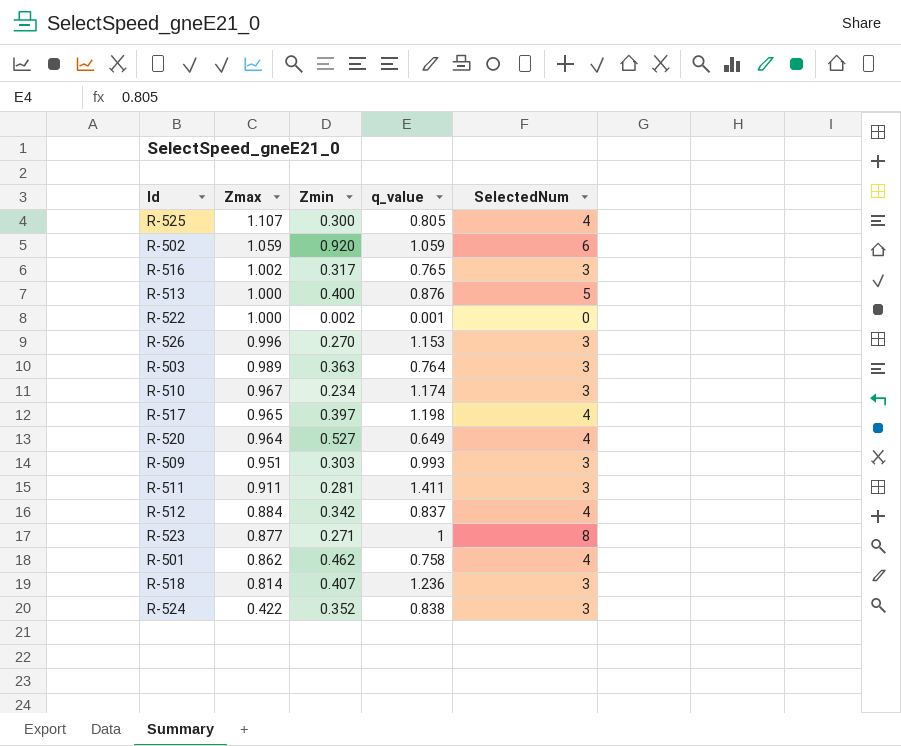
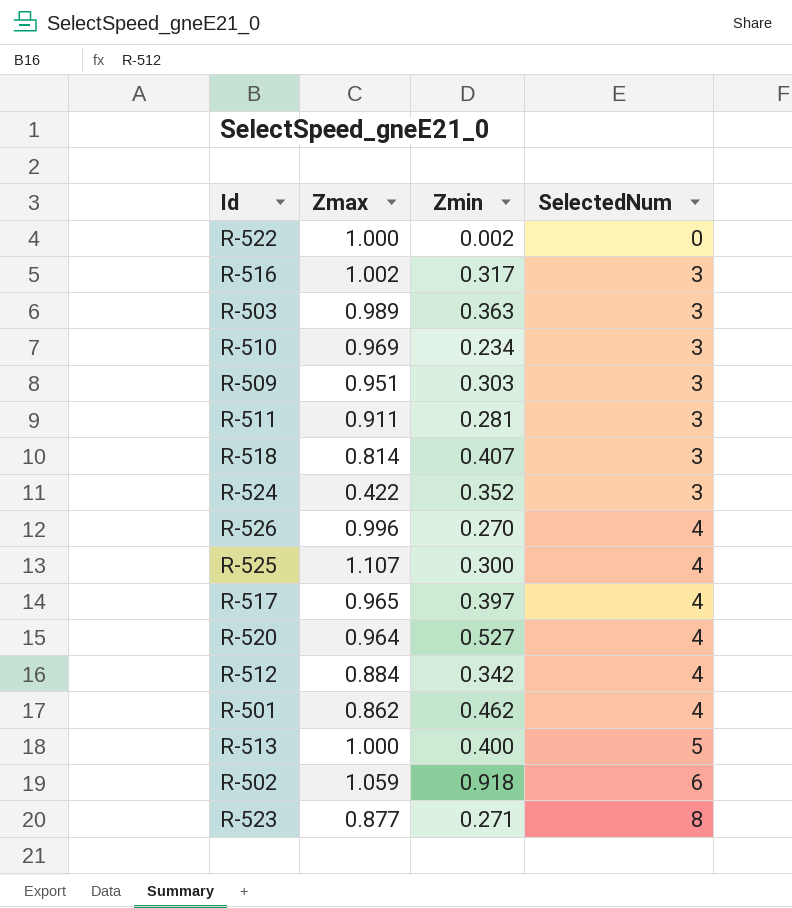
row order: Zmax descending -> SelectedNum ascending
column q_value | position: 4 -> none
R-510 | Zmax: 0.967 -> 0.969
R-526 | SelectedNum: 3 -> 4
R-502 | Zmin: 0.920 -> 0.918

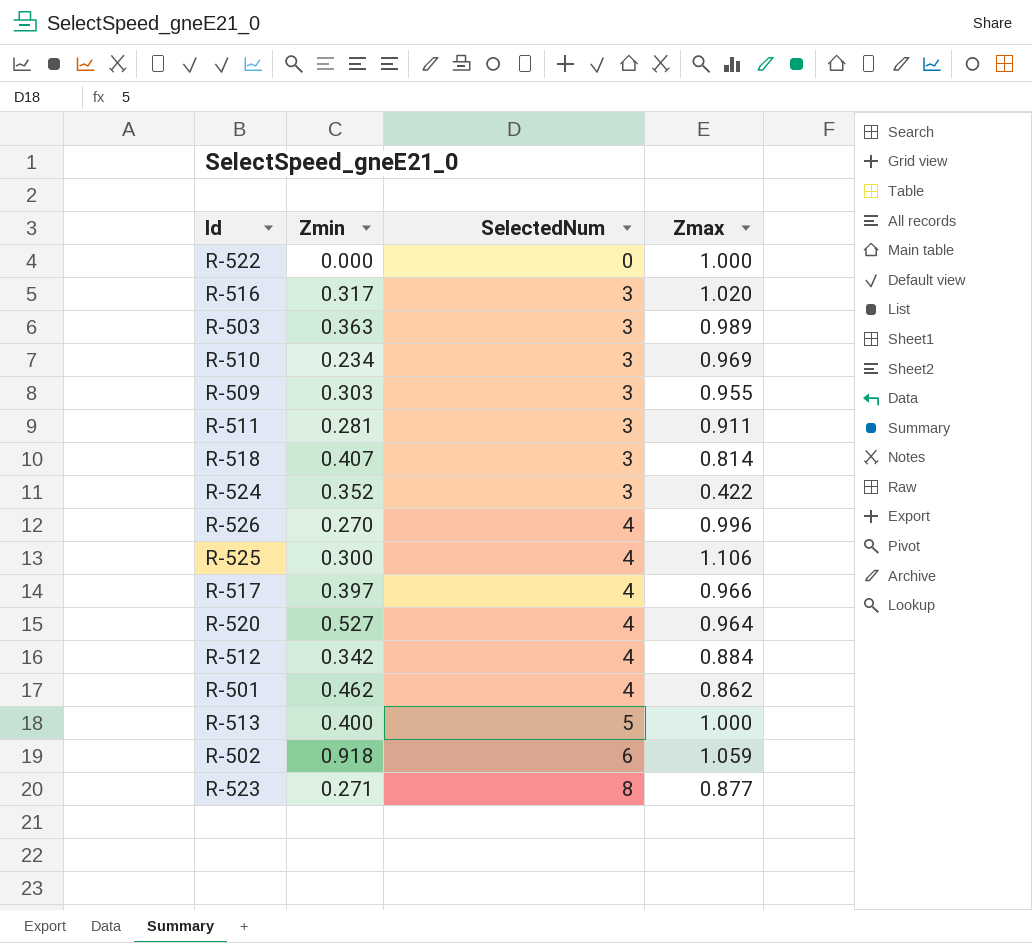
column Zmax | position: 2 -> 4
R-522 | Zmin: 0.002 -> 0.000
R-516 | Zmax: 1.002 -> 1.020
R-509 | Zmax: 0.951 -> 0.955
R-525 | Zmax: 1.107 -> 1.106
R-517 | Zmax: 0.965 -> 0.966

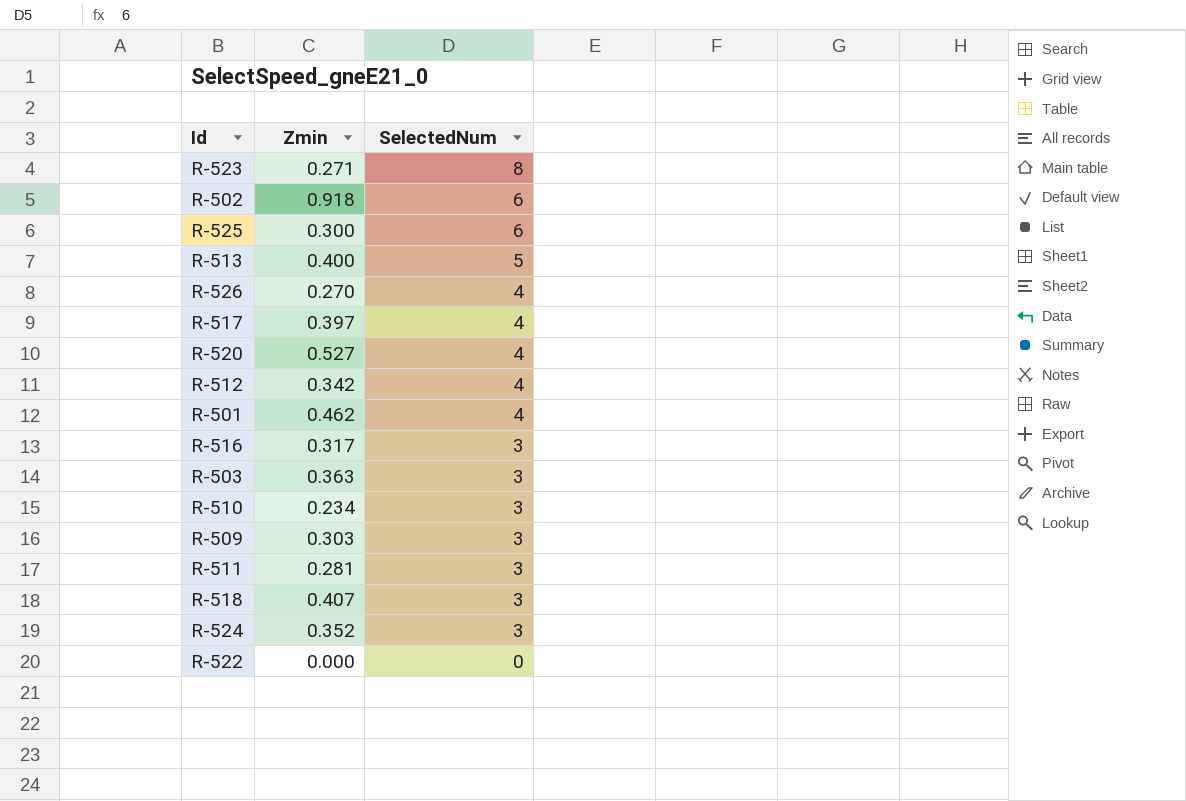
row order: SelectedNum ascending -> SelectedNum descending
column Zmax | position: 4 -> none
R-525 | SelectedNum: 4 -> 6

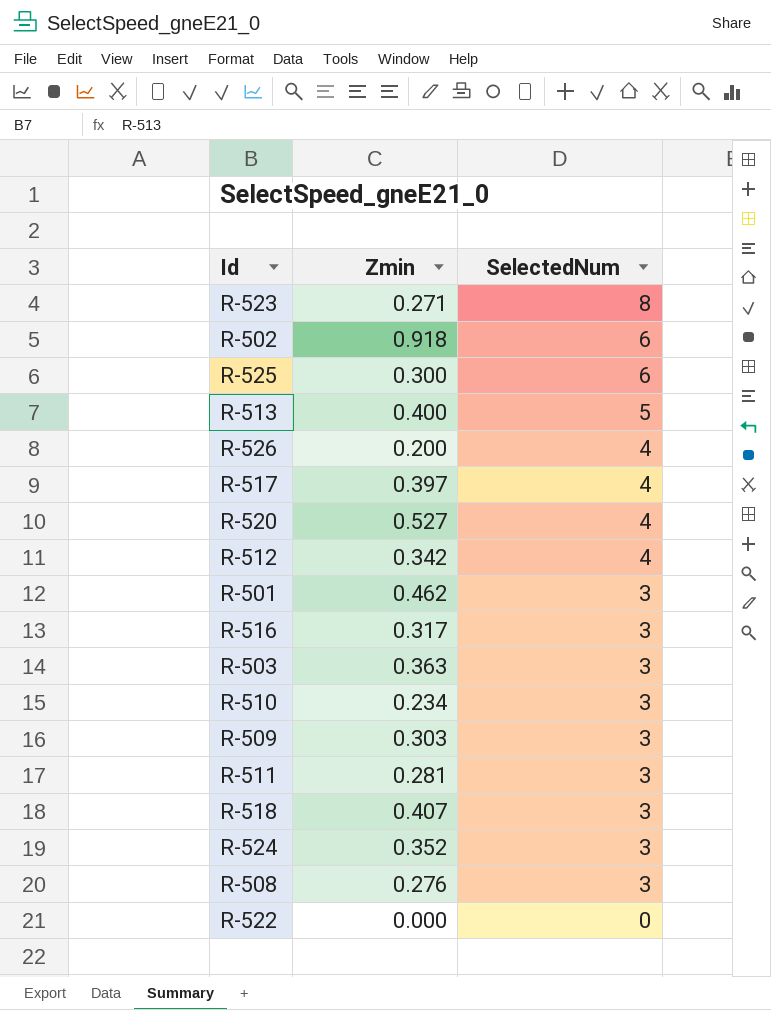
R-526 | Zmin: 0.270 -> 0.200
R-501 | SelectedNum: 4 -> 3
row R-508: none -> 0.276 | 3

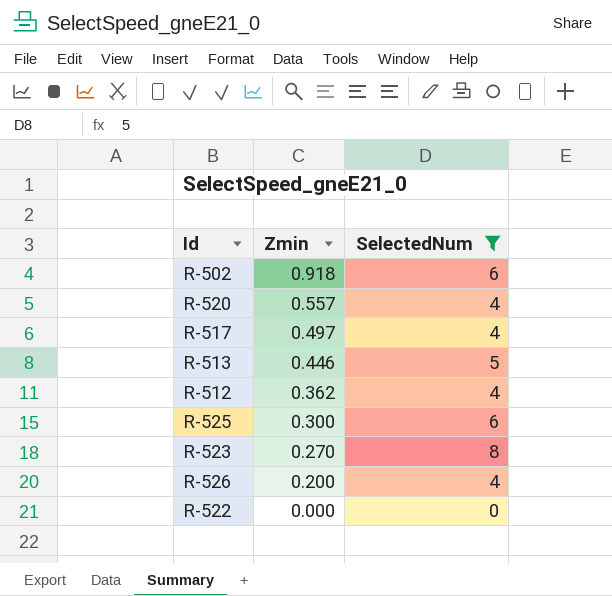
filter: none -> SelectedNum != 3
row order: SelectedNum descending -> Zmin descending
R-520 | Zmin: 0.527 -> 0.557
R-517 | Zmin: 0.397 -> 0.497
R-513 | Zmin: 0.400 -> 0.446
R-512 | Zmin: 0.342 -> 0.362
R-523 | Zmin: 0.271 -> 0.270

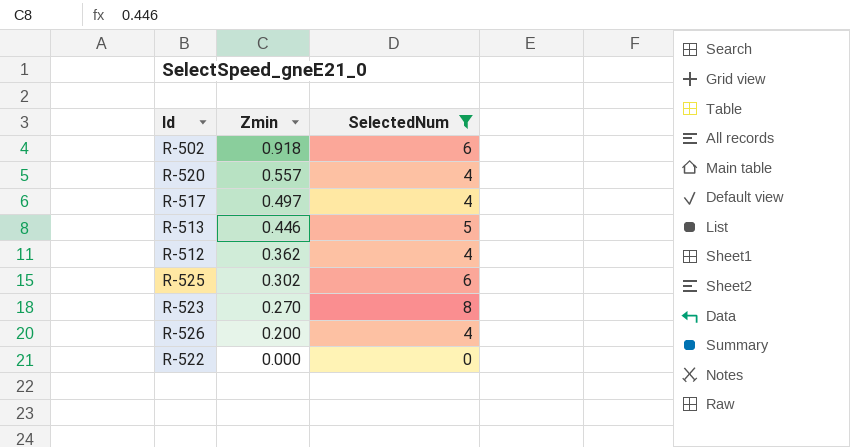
R-525 | Zmin: 0.300 -> 0.302

